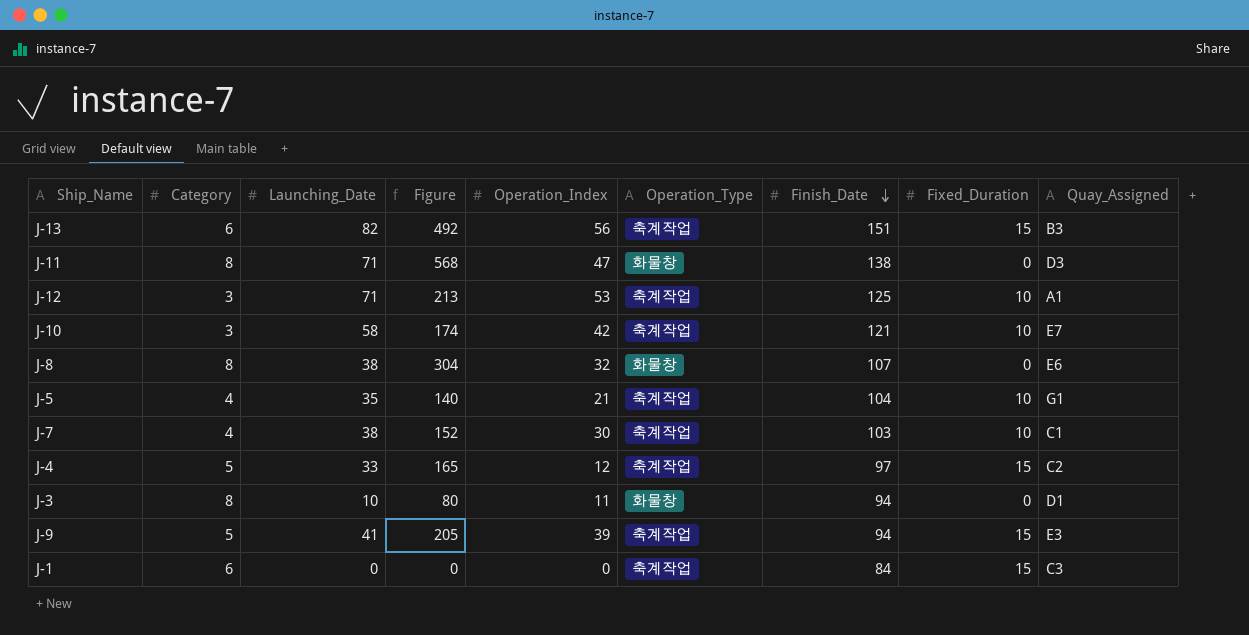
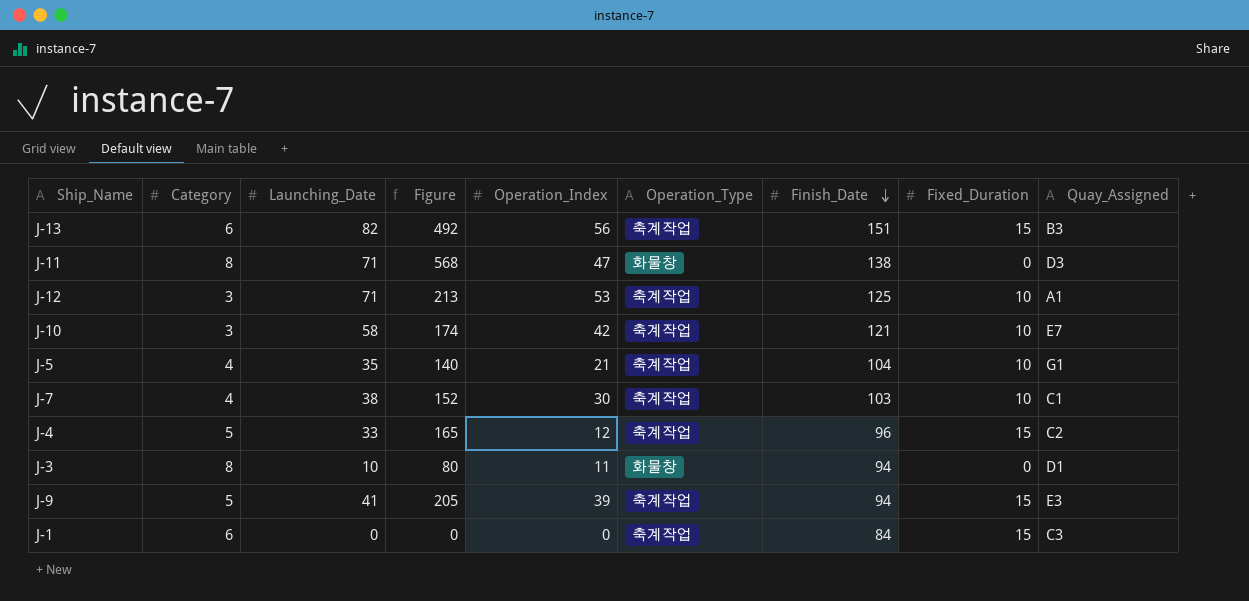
row J-8: 8 | 38 | 304 | 32 | 화물창 | 107 | 0 | E6 -> none
J-4 | Finish_Date: 97 -> 96

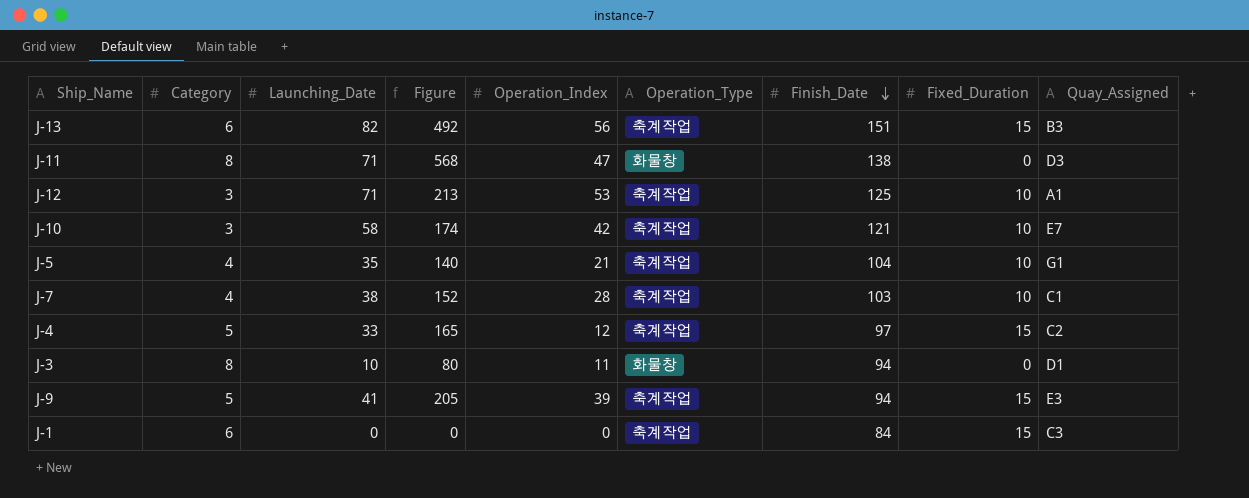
J-7 | Operation_Index: 30 -> 28
J-4 | Finish_Date: 96 -> 97

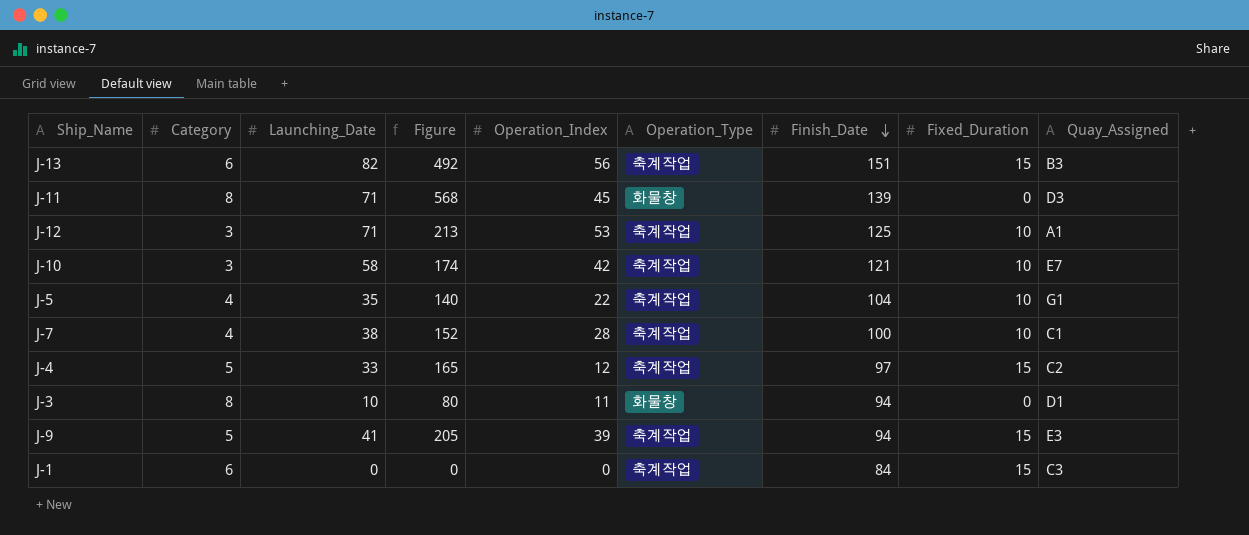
J-11 | Operation_Index: 47 -> 45
J-11 | Finish_Date: 138 -> 139
J-5 | Operation_Index: 21 -> 22
J-7 | Finish_Date: 103 -> 100

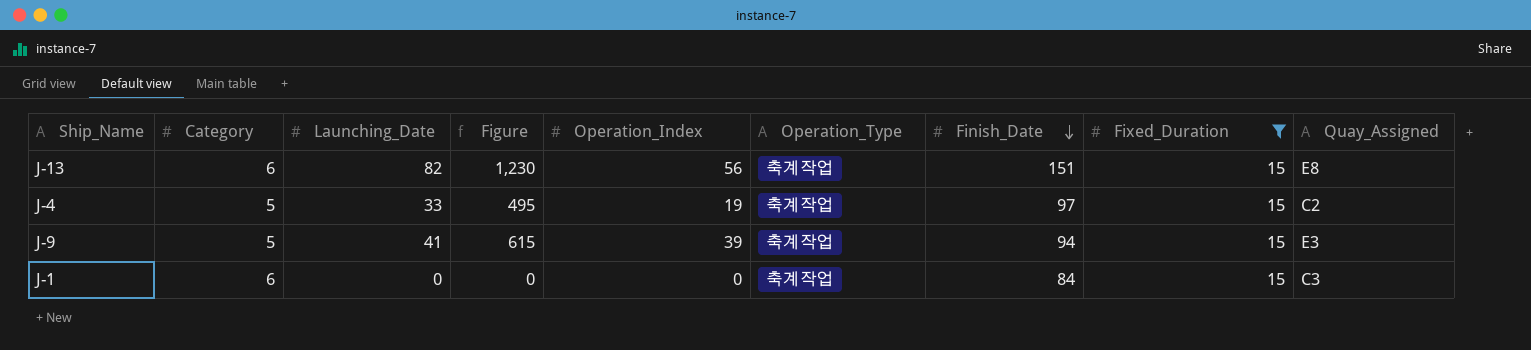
filter: none -> Fixed_Duration = 15
column Figure | formula: [Category] * [Launching_Date] -> [Launching_Date] * [Fixed_Duration]
J-13 | Quay_Assigned: B3 -> E8
J-4 | Operation_Index: 12 -> 19

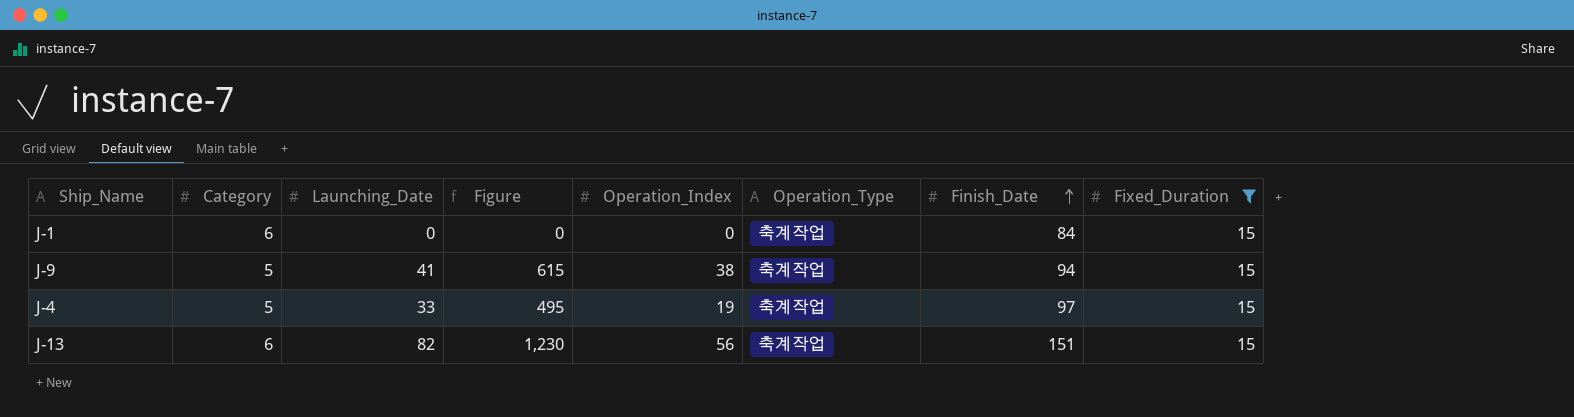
row order: Finish_Date descending -> Finish_Date ascending
column Quay_Assigned | position: 9 -> none
J-9 | Operation_Index: 39 -> 38

